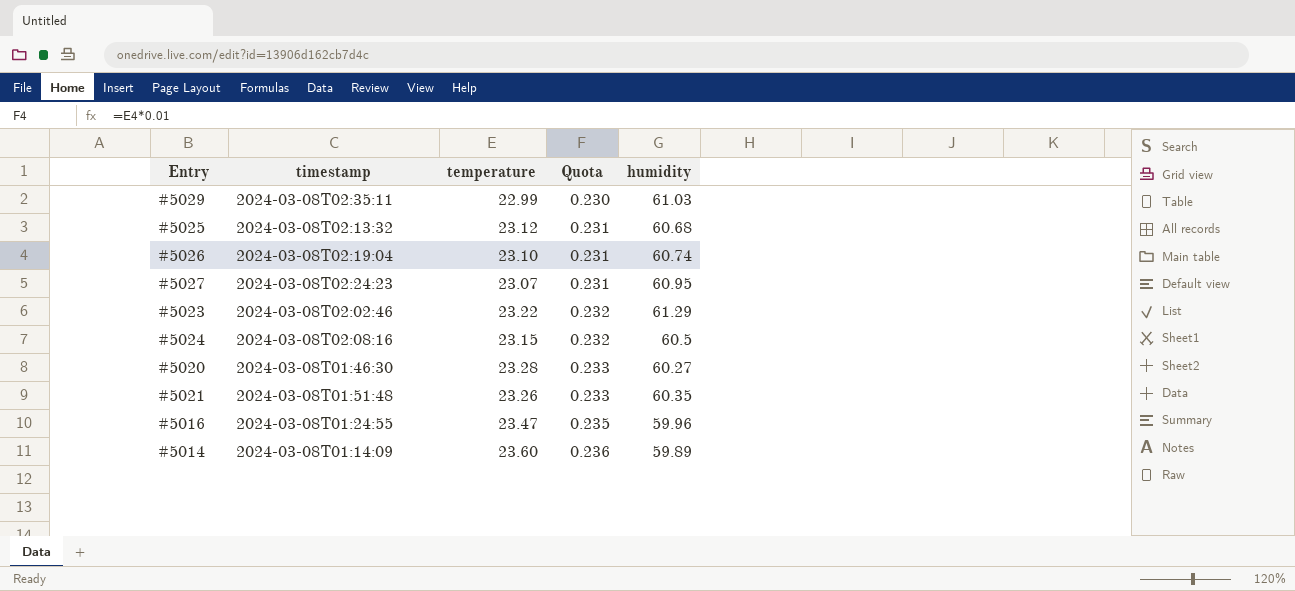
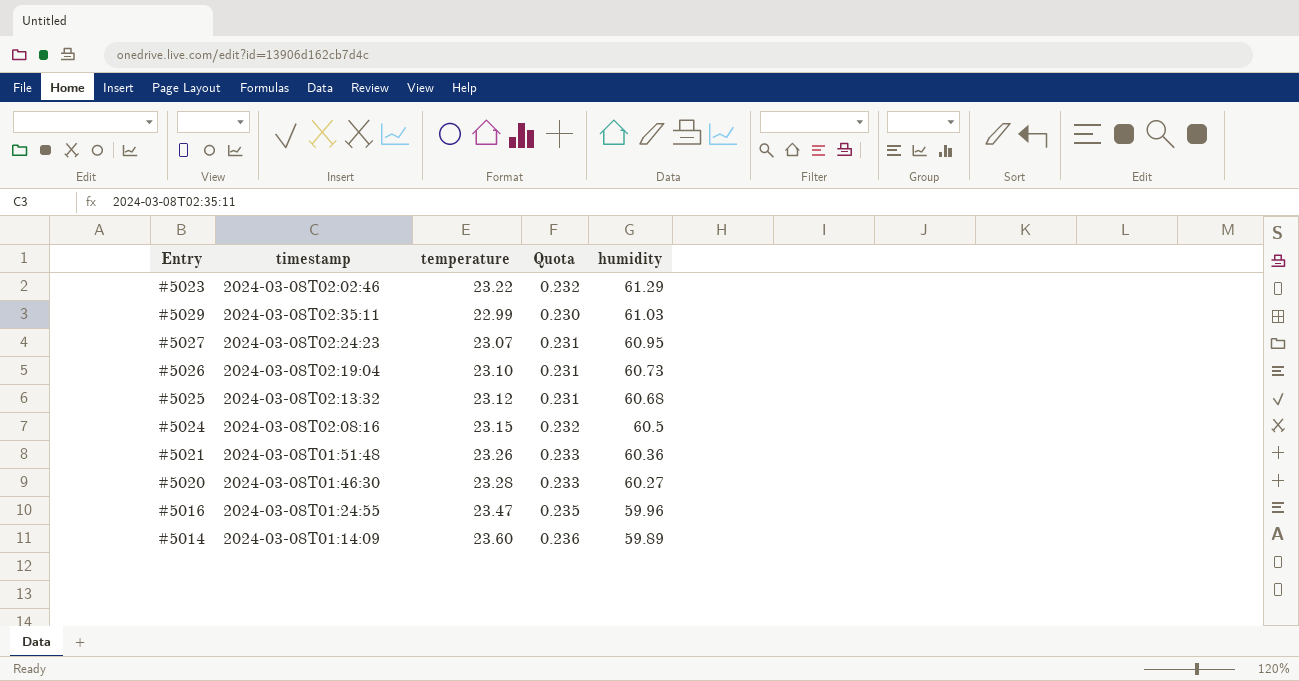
row order: Quota ascending -> humidity descending
#5026 | humidity: 60.74 -> 60.73
#5021 | humidity: 60.35 -> 60.36

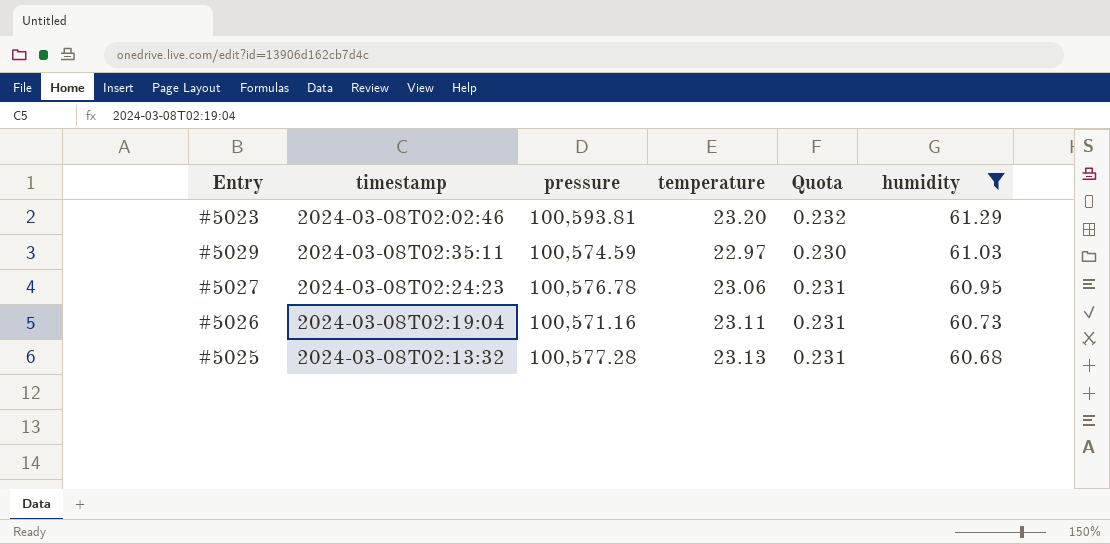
filter: none -> humidity >= 60.68
column pressure | position: none -> 3
#5023 | temperature: 23.22 -> 23.20
#5029 | temperature: 22.99 -> 22.97
#5027 | temperature: 23.07 -> 23.06
#5026 | temperature: 23.10 -> 23.11
#5025 | temperature: 23.12 -> 23.13

